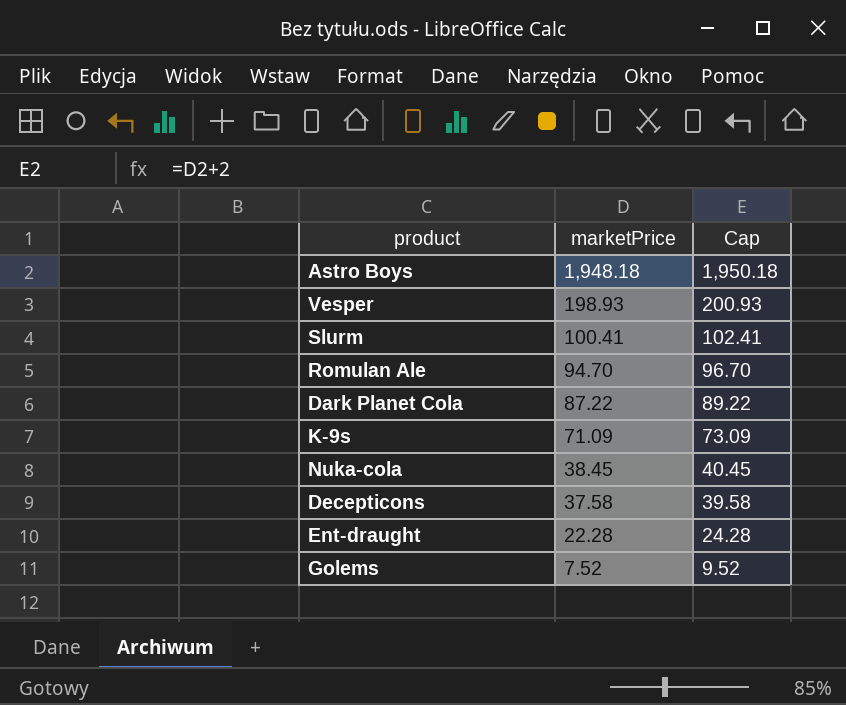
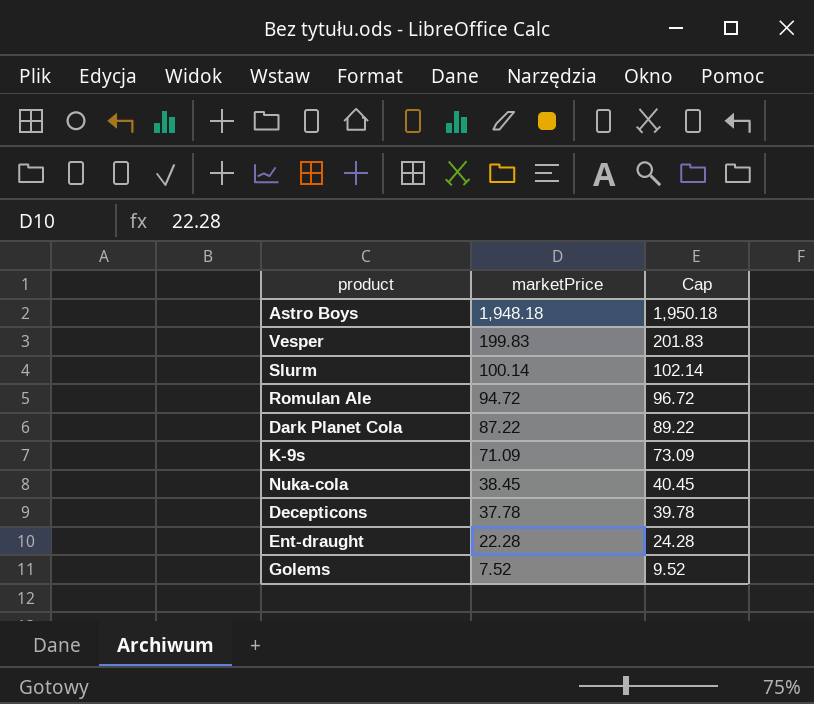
Vesper | marketPrice: 198.93 -> 199.83
Vesper | Cap: 200.93 -> 201.83
Slurm | marketPrice: 100.41 -> 100.14
Slurm | Cap: 102.41 -> 102.14
Romulan Ale | marketPrice: 94.70 -> 94.72
Romulan Ale | Cap: 96.70 -> 96.72
Decepticons | marketPrice: 37.58 -> 37.78
Decepticons | Cap: 39.58 -> 39.78

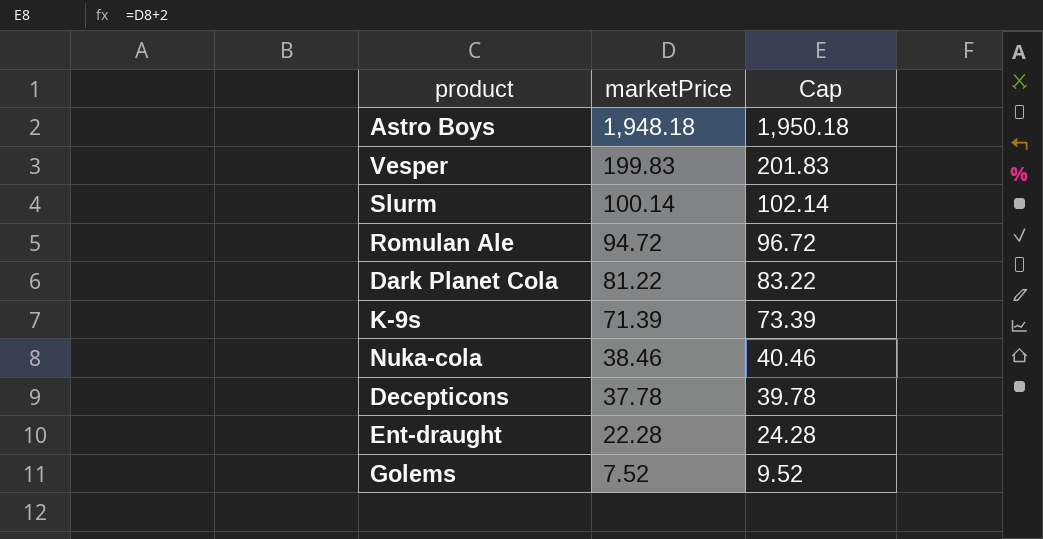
Dark Planet Cola | marketPrice: 87.22 -> 81.22
Dark Planet Cola | Cap: 89.22 -> 83.22
K-9s | marketPrice: 71.09 -> 71.39
K-9s | Cap: 73.09 -> 73.39
Nuka-cola | marketPrice: 38.45 -> 38.46
Nuka-cola | Cap: 40.45 -> 40.46

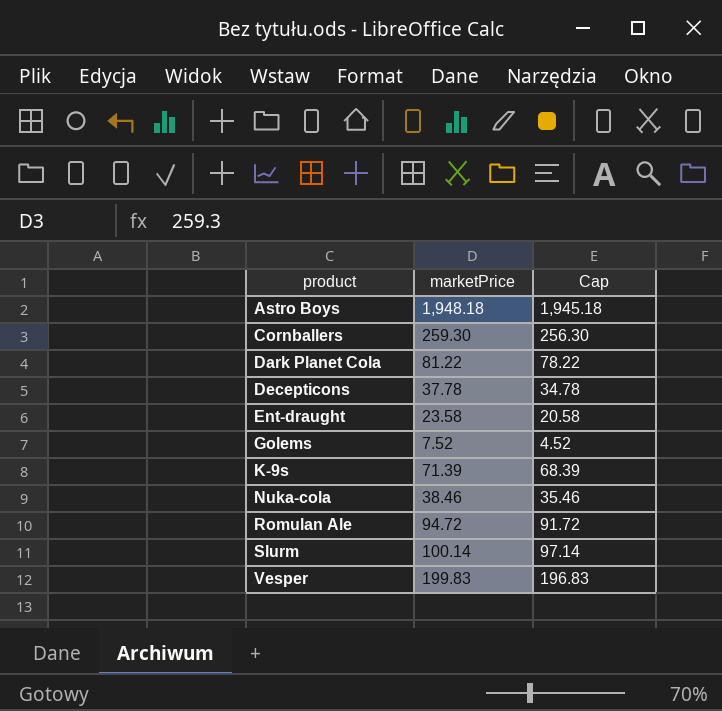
row order: marketPrice descending -> product ascending
column Cap | formula: [marketPrice] + 2 -> [marketPrice] - 3
row Cornballers: none -> 259.30 | 256.30
Ent-draught | marketPrice: 22.28 -> 23.58

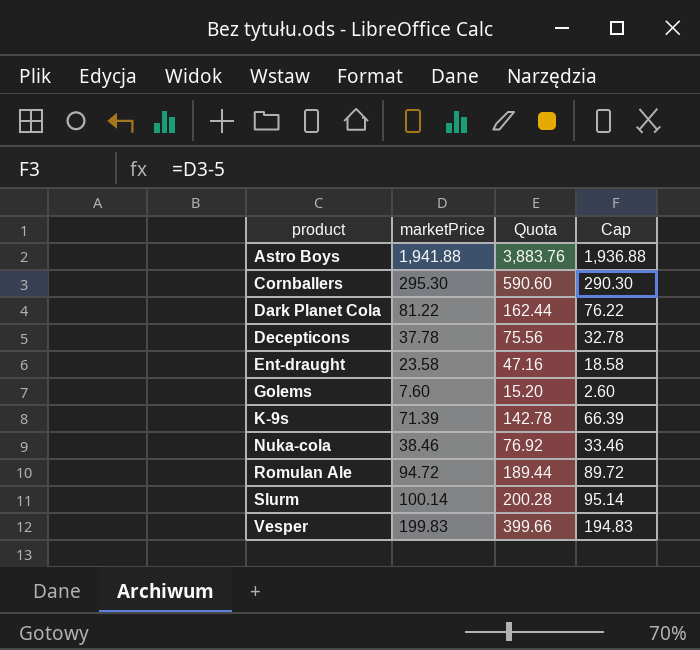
column Quota | formula: none -> [marketPrice] * 2
column Cap | formula: [marketPrice] - 3 -> [marketPrice] - 5
Astro Boys | marketPrice: 1,948.18 -> 1,941.88
Cornballers | marketPrice: 259.30 -> 295.30
Golems | marketPrice: 7.52 -> 7.60

